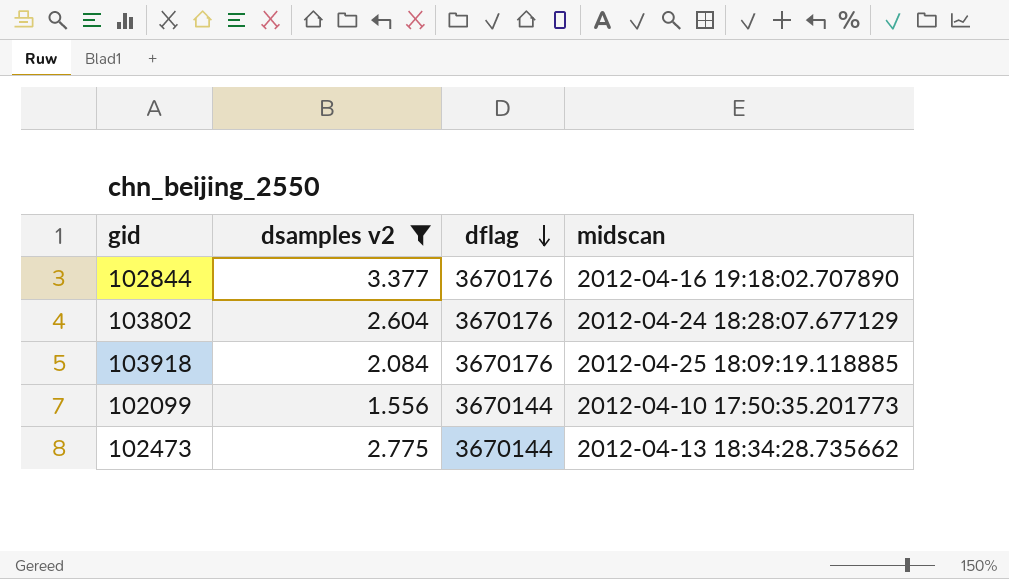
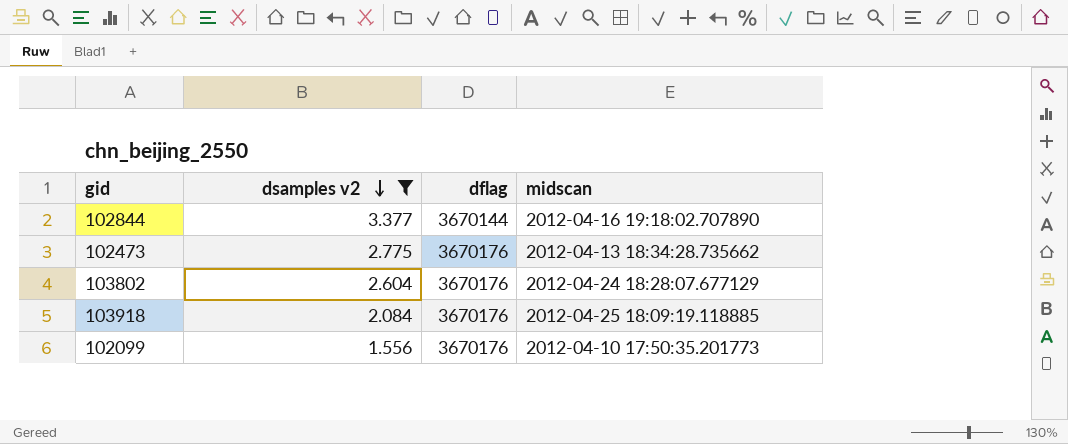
row order: dflag descending -> dsamples v2 descending
102844 | dflag: 3670176 -> 3670144
102473 | dflag: 3670144 -> 3670176
102099 | dflag: 3670144 -> 3670176

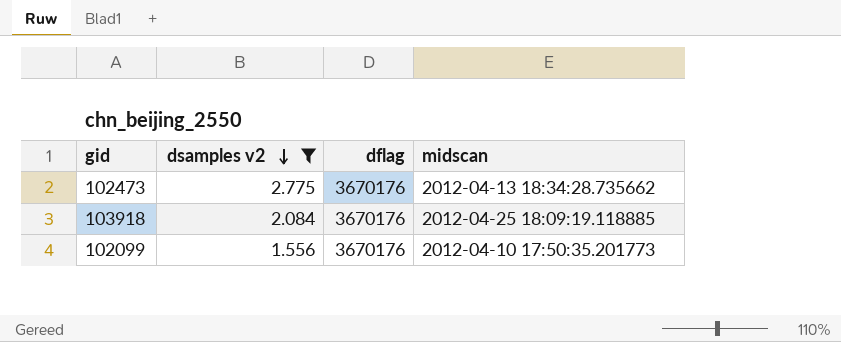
row 102844: 3.377 | 3670144 | 2012-04-16 19:18:02.707890 -> none
row 103802: 2.604 | 3670176 | 2012-04-24 18:28:07.677129 -> none

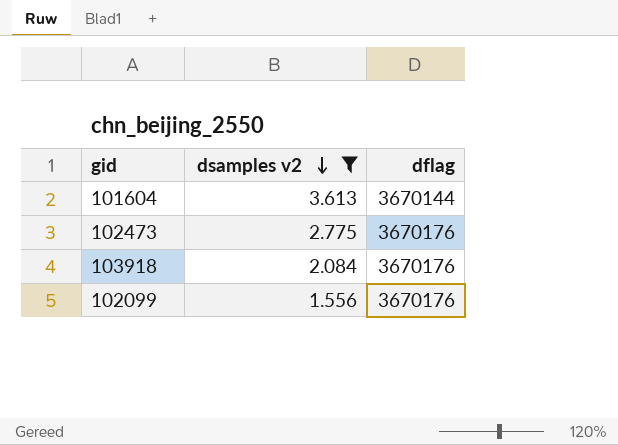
column midscan | position: 4 -> none
row 101604: none -> 3.613 | 3670144

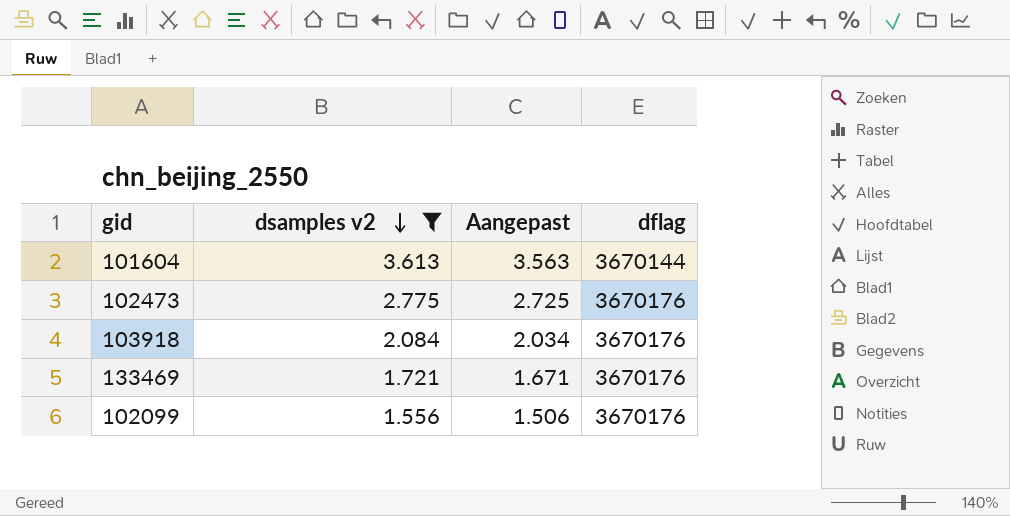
column Aangepast | formula: none -> [dsamples v2] - 50
row 133469: none -> 1.721 | 1.671 | 3670176

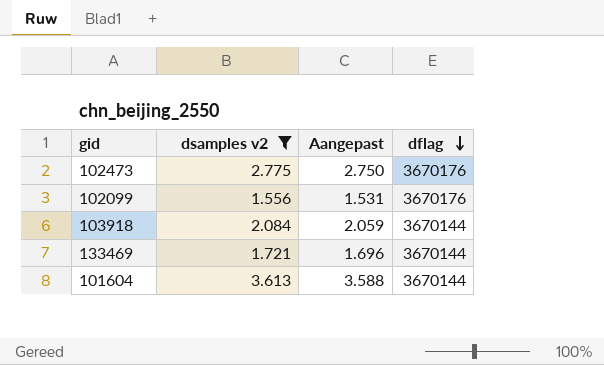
row order: dsamples v2 descending -> dflag descending
column Aangepast | formula: [dsamples v2] - 50 -> [dsamples v2] - 25
103918 | dflag: 3670176 -> 3670144
133469 | dflag: 3670176 -> 3670144

